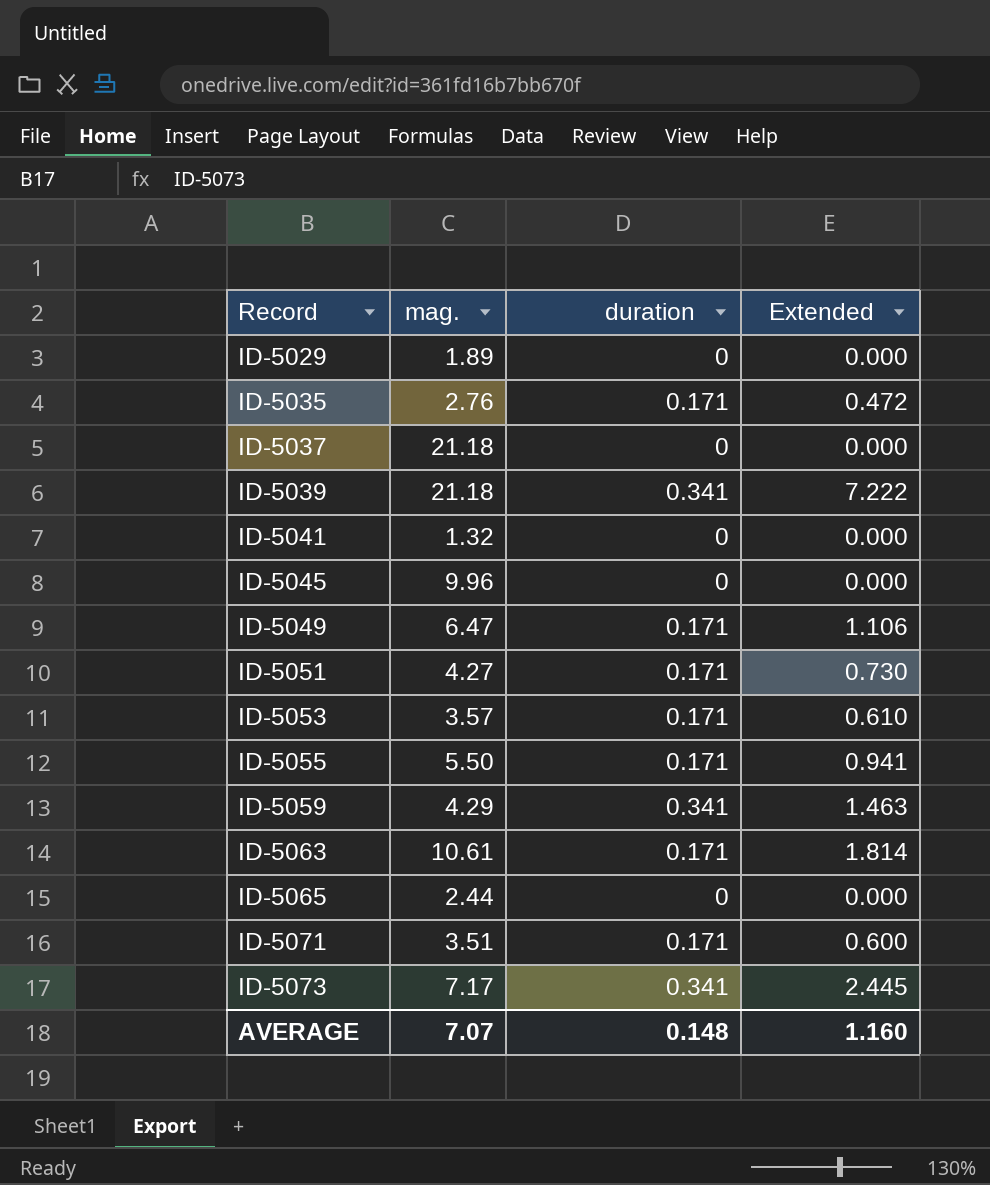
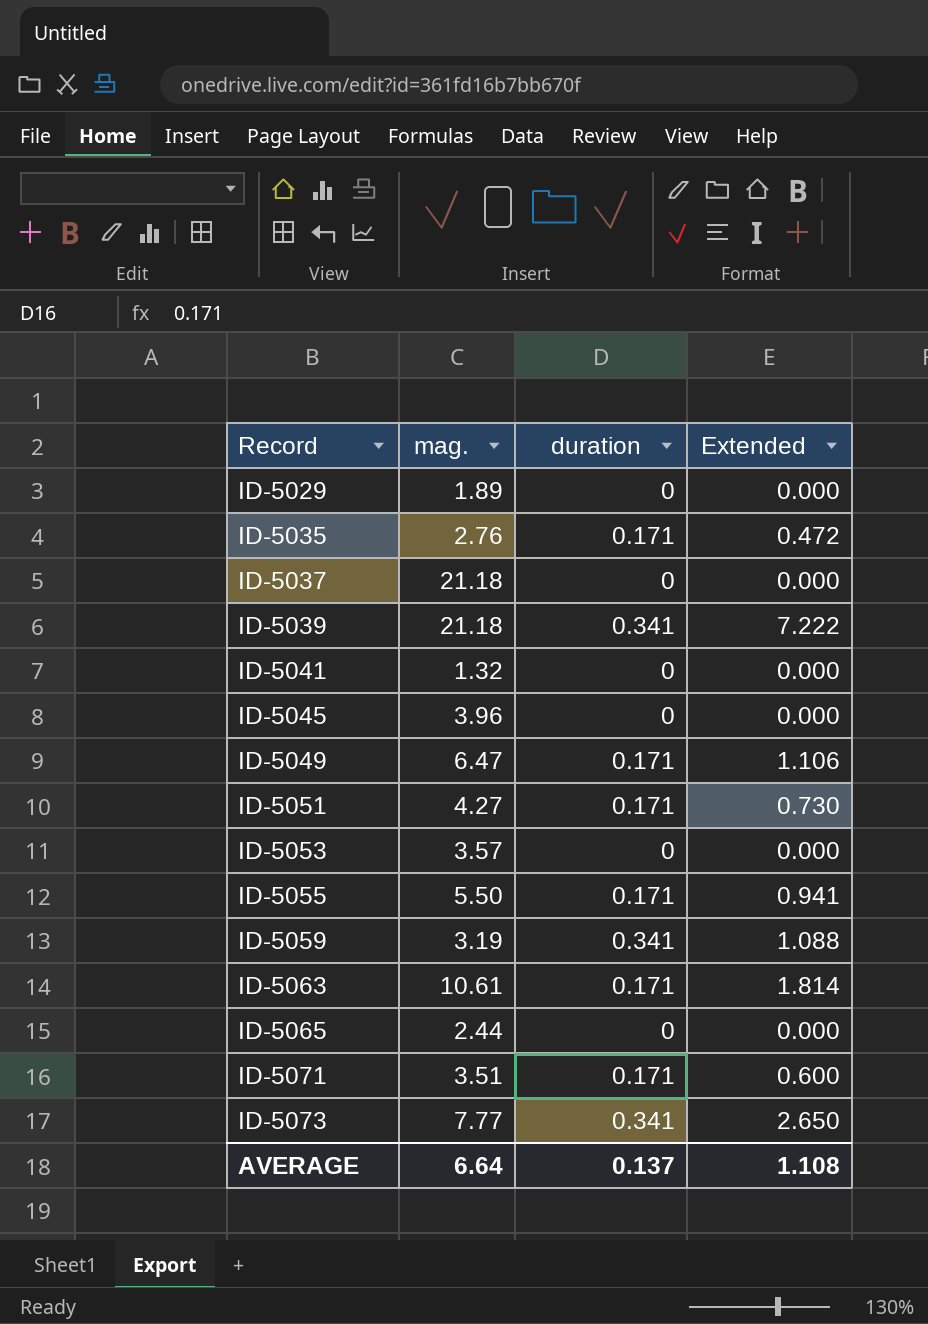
ID-5045 | mag.: 9.96 -> 3.96
ID-5053 | duration: 0.171 -> 0
ID-5053 | Extended: 0.610 -> 0.000
ID-5059 | mag.: 4.29 -> 3.19
ID-5059 | Extended: 1.463 -> 1.088
ID-5073 | mag.: 7.17 -> 7.77
ID-5073 | Extended: 2.445 -> 2.650
AVERAGE | mag.: 7.07 -> 6.64
AVERAGE | duration: 0.148 -> 0.137
AVERAGE | Extended: 1.160 -> 1.108

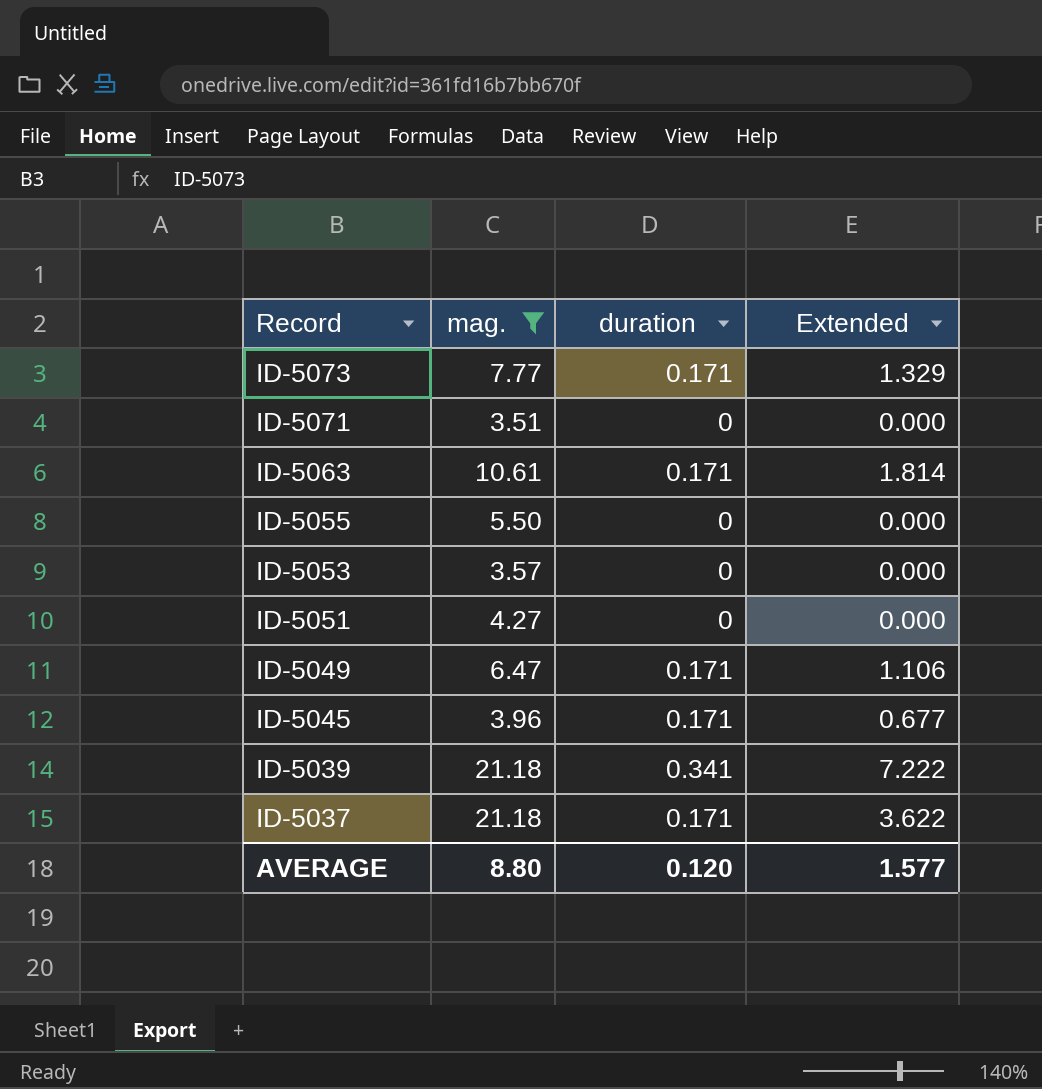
filter: none -> mag. >= 3.51
row order: Record ascending -> Record descending
ID-5073 | duration: 0.341 -> 0.171
ID-5073 | Extended: 2.650 -> 1.329
ID-5071 | duration: 0.171 -> 0
ID-5071 | Extended: 0.600 -> 0.000
ID-5055 | duration: 0.171 -> 0
ID-5055 | Extended: 0.941 -> 0.000
ID-5051 | duration: 0.171 -> 0
ID-5051 | Extended: 0.730 -> 0.000
ID-5045 | duration: 0 -> 0.171
ID-5045 | Extended: 0.000 -> 0.677
ID-5037 | duration: 0 -> 0.171
ID-5037 | Extended: 0.000 -> 3.622
AVERAGE | mag.: 6.64 -> 8.80
AVERAGE | duration: 0.137 -> 0.120
AVERAGE | Extended: 1.108 -> 1.577

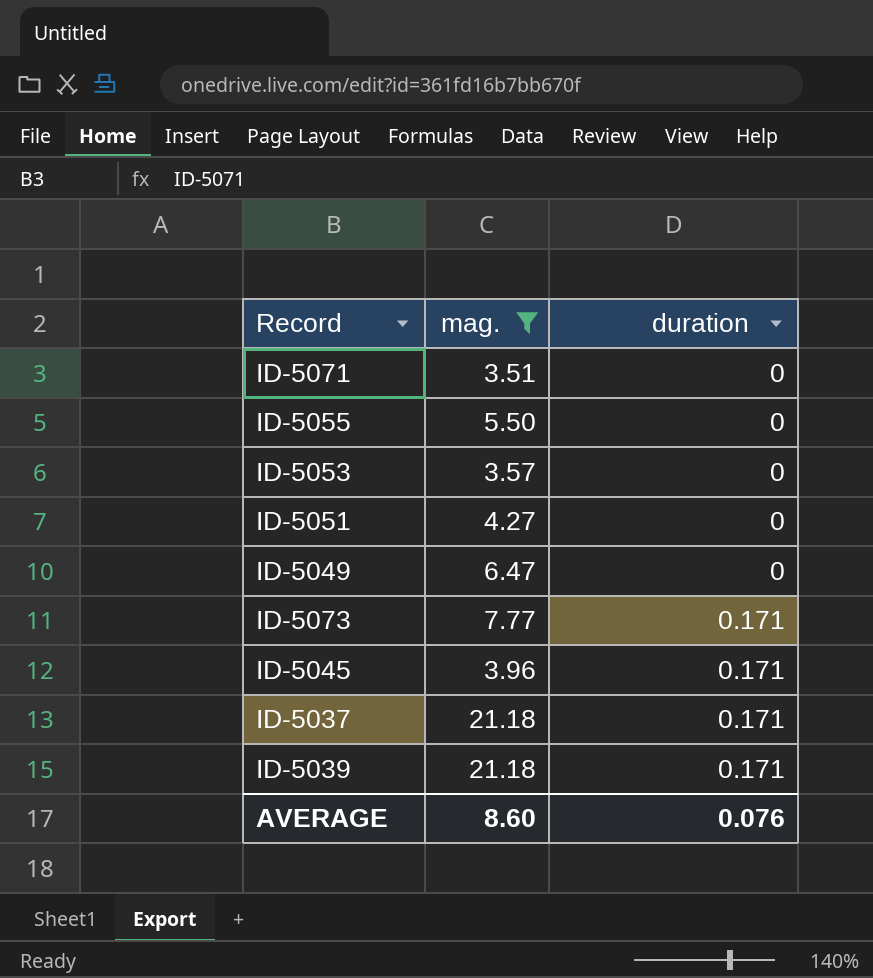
row order: Record descending -> duration ascending
column Extended | formula: [mag.] * [duration] -> none
row ID-5063: 10.61 | 0.171 | 1.814 -> none
ID-5049 | duration: 0.171 -> 0
ID-5039 | duration: 0.341 -> 0.171
AVERAGE | mag.: 8.80 -> 8.60
AVERAGE | duration: 0.120 -> 0.076

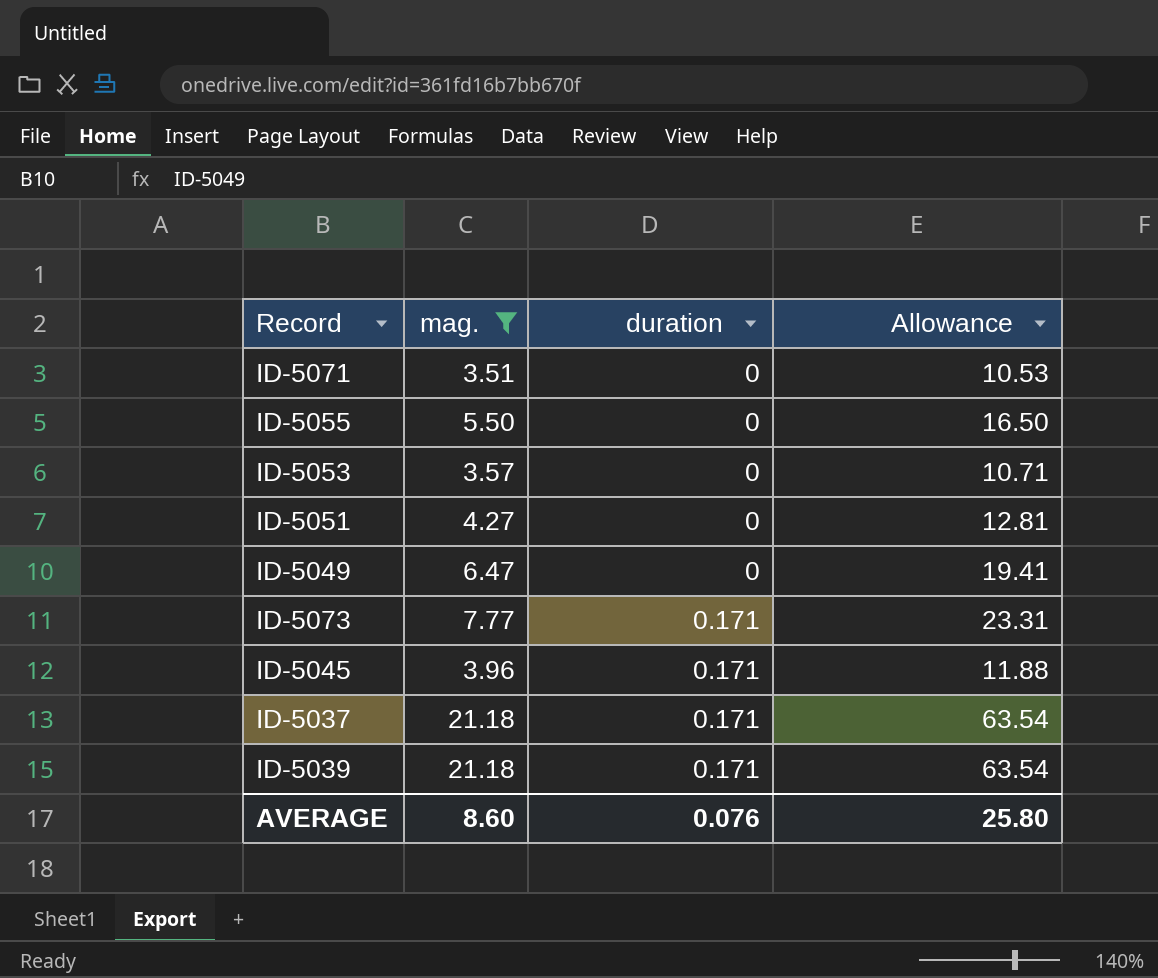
column Allowance | formula: none -> [mag.] * 3

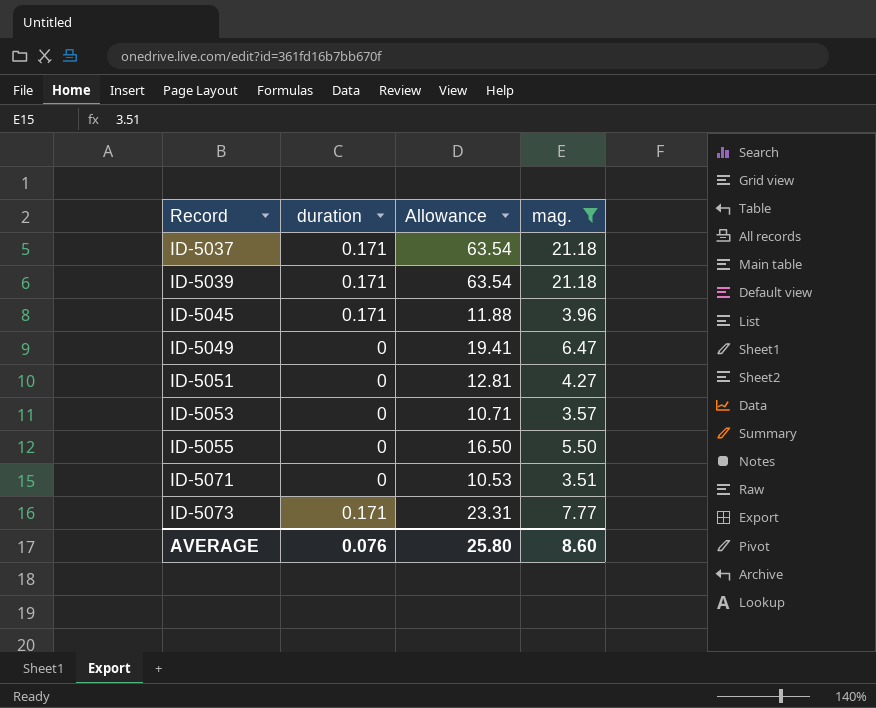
row order: duration ascending -> Record ascending
column mag. | position: 2 -> 4

